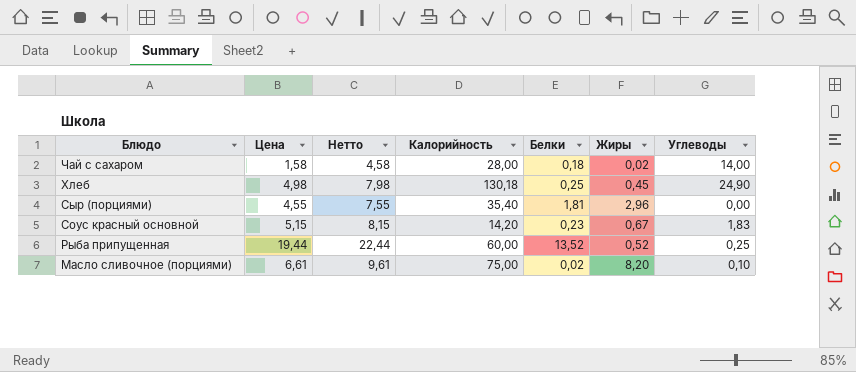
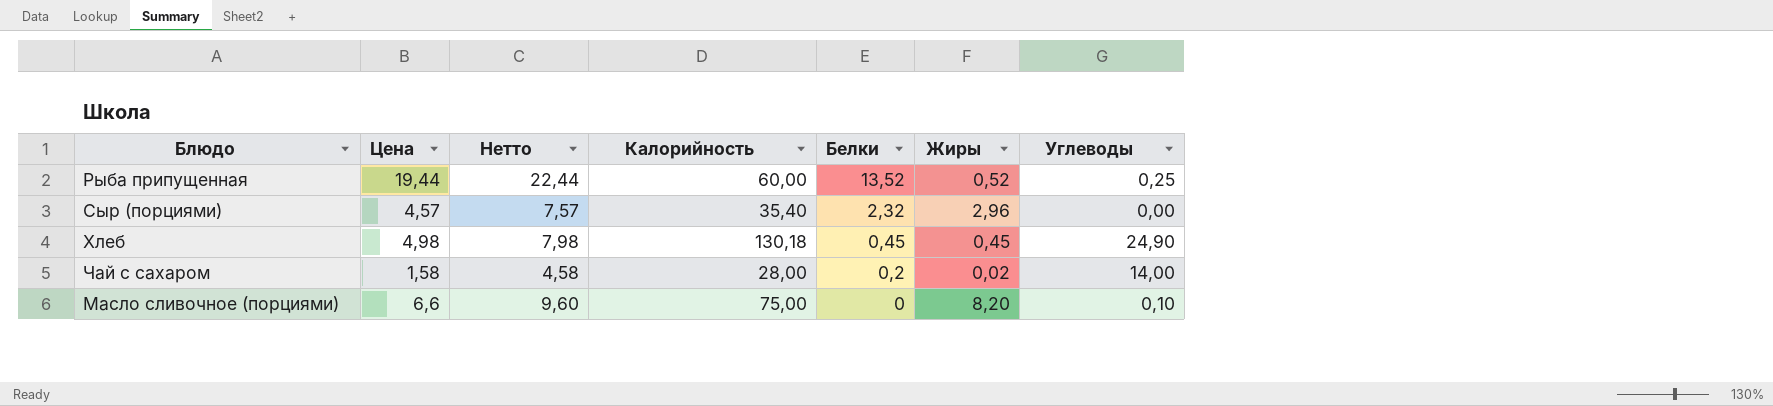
row order: Блюдо descending -> Белки descending
row Соус красный основной: 5,15 | 8,15 | 14,20 | 0,23 | 0,67 | 1,83 -> none
Сыр (порциями) | Цена: 4,55 -> 4,57
Сыр (порциями) | Нетто: 7,55 -> 7,57
Сыр (порциями) | Белки: 1,81 -> 2,32
Хлеб | Белки: 0,25 -> 0,45
Чай с сахаром | Белки: 0,18 -> 0,2
Масло сливочное (порциями) | Цена: 6,61 -> 6,6
Масло сливочное (порциями) | Нетто: 9,61 -> 9,60
Масло сливочное (порциями) | Белки: 0,02 -> 0

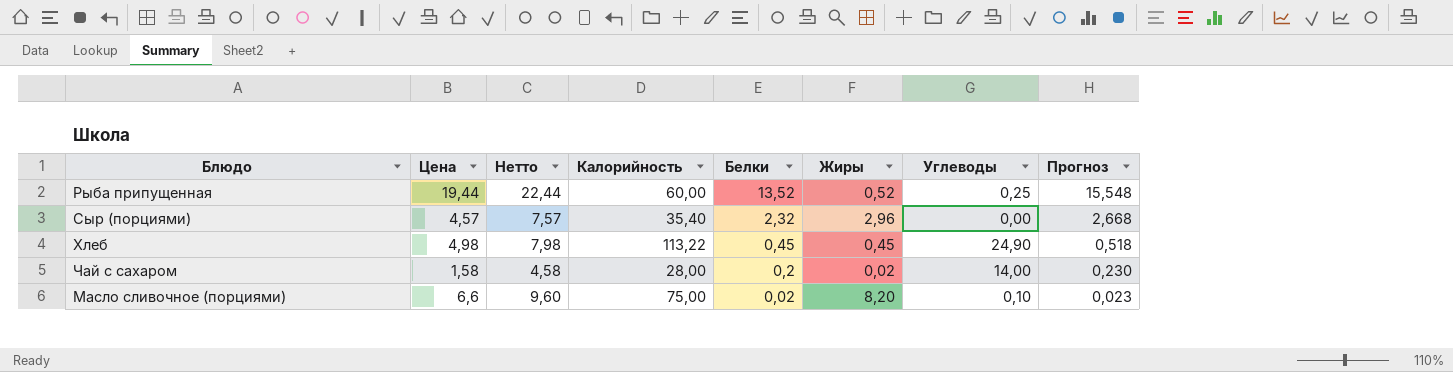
column Прогноз | formula: none -> [Белки] * 1,15
Хлеб | Калорийность: 130,18 -> 113,22
Масло сливочное (порциями) | Белки: 0 -> 0,02

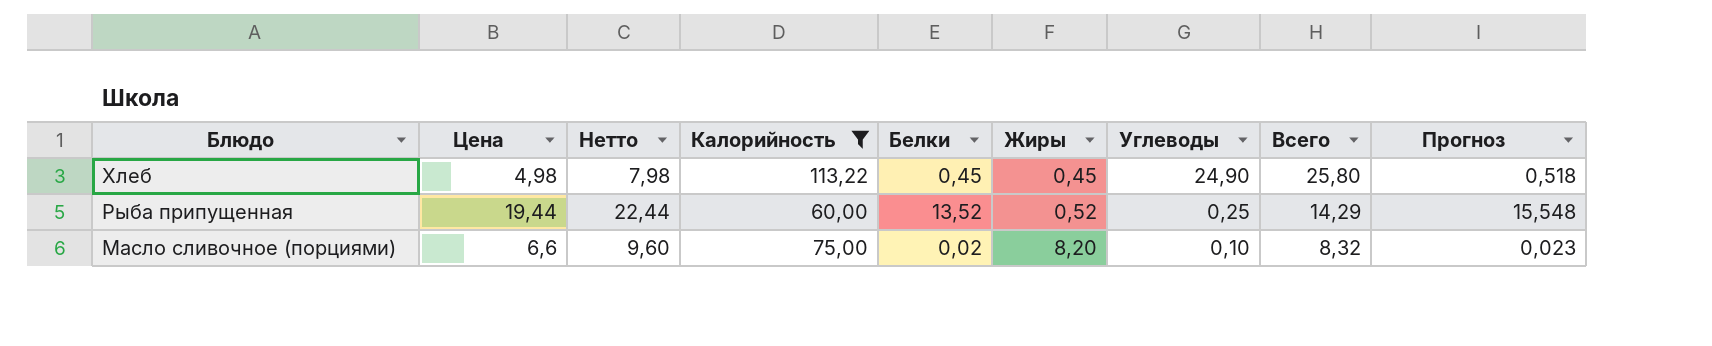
filter: none -> Калорийность >= 60,00
row order: Белки descending -> Блюдо descending
column Всего | formula: none -> [Белки] + [Жиры] + [Углеводы]

